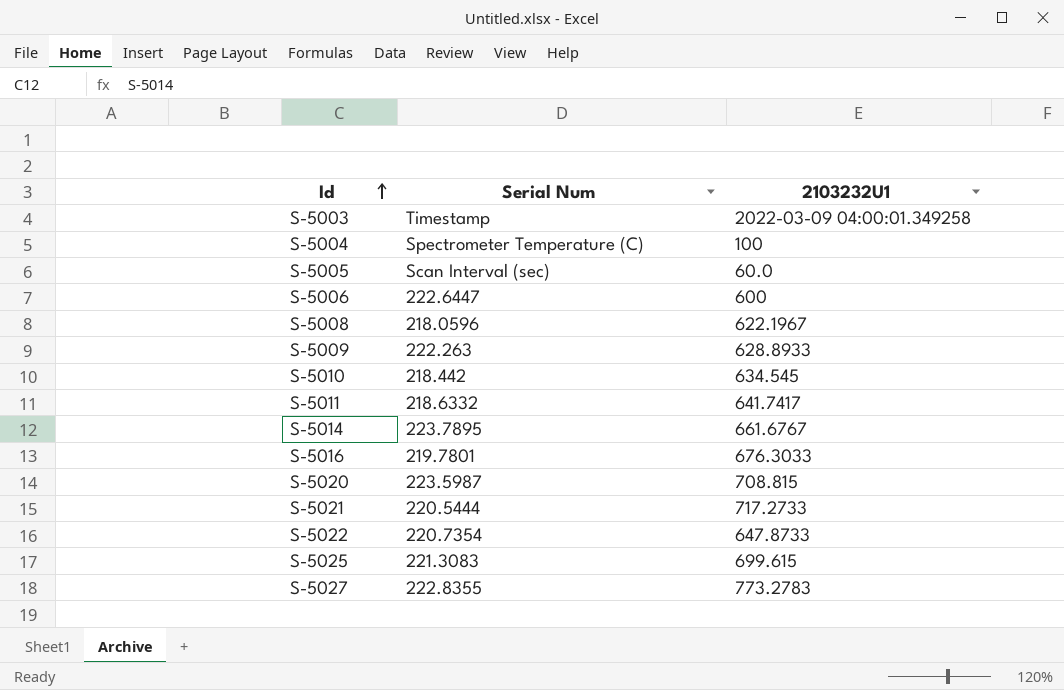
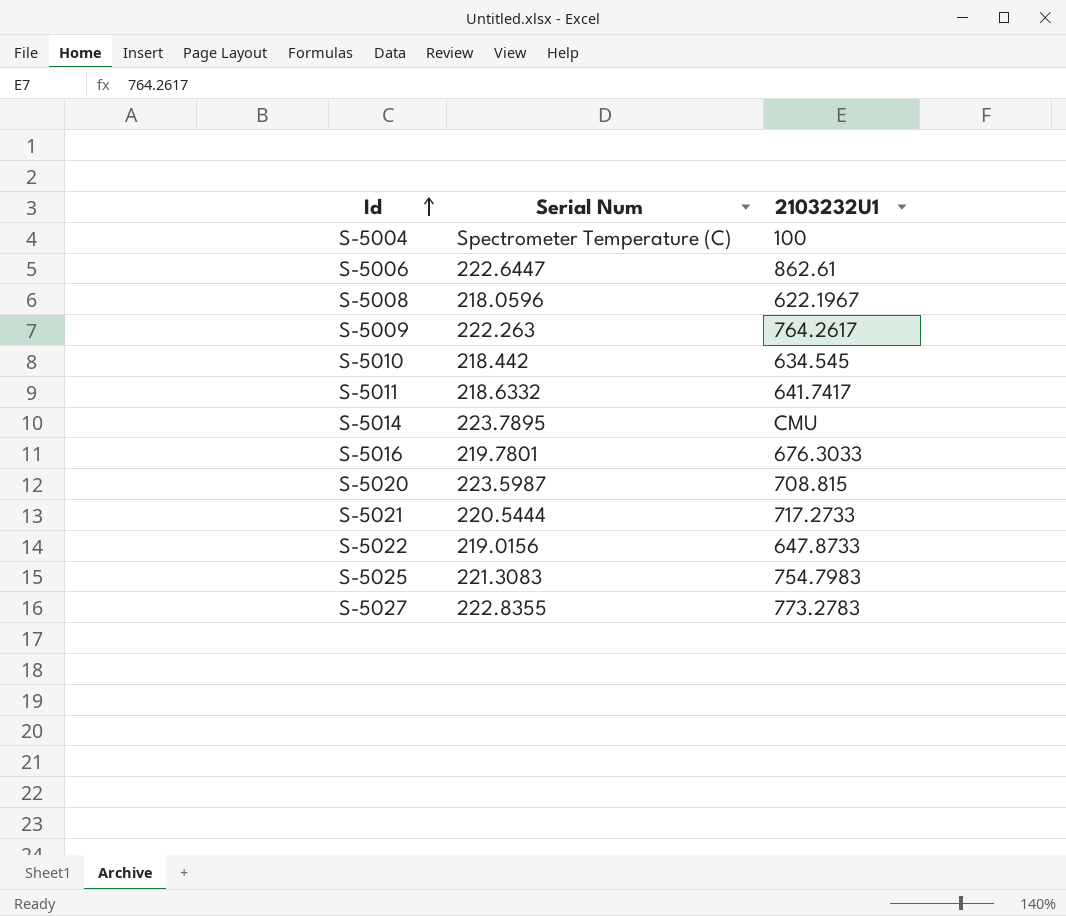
row S-5003: Timestamp | 2022-03-09 04:00:01.349258 -> none
row S-5005: Scan Interval (sec) | 60.0 -> none
S-5006 | 2103232U1: 600 -> 862.61
S-5009 | 2103232U1: 628.8933 -> 764.2617
S-5014 | 2103232U1: 661.6767 -> CMU
S-5022 | Serial Num: 220.7354 -> 219.0156
S-5025 | 2103232U1: 699.615 -> 754.7983

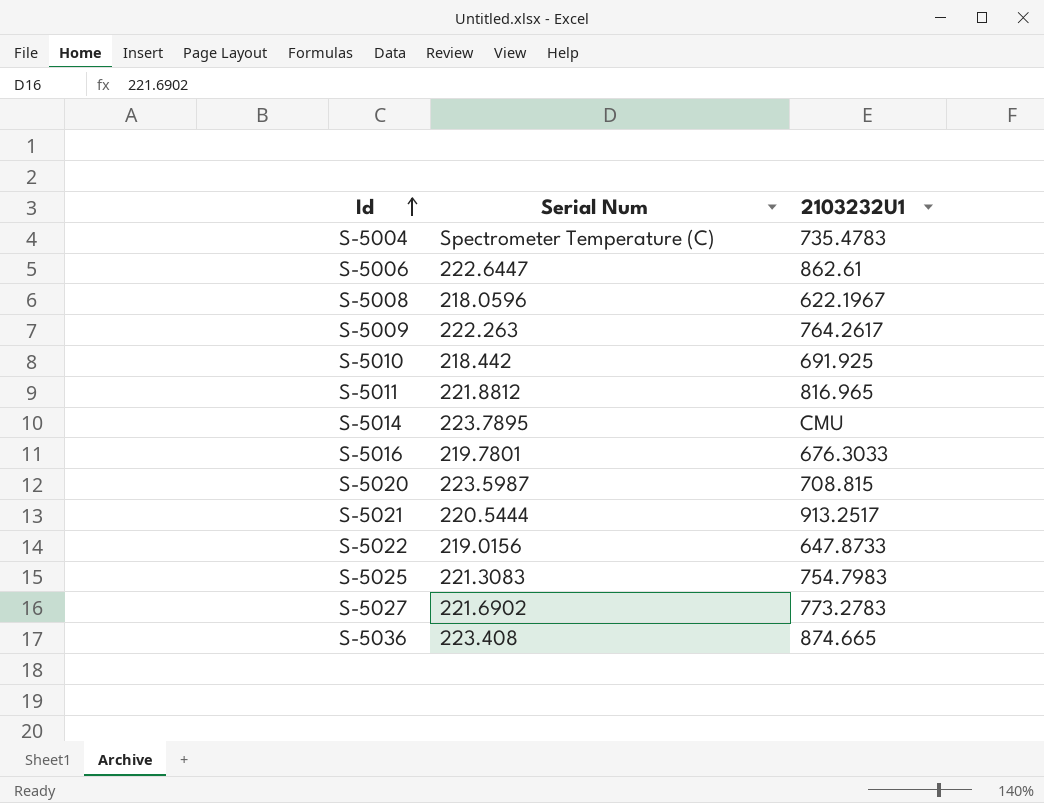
S-5004 | 2103232U1: 100 -> 735.4783
S-5010 | 2103232U1: 634.545 -> 691.925
S-5011 | Serial Num: 218.6332 -> 221.8812
S-5011 | 2103232U1: 641.7417 -> 816.965
S-5021 | 2103232U1: 717.2733 -> 913.2517
S-5027 | Serial Num: 222.8355 -> 221.6902
row S-5036: none -> 223.408 | 874.665

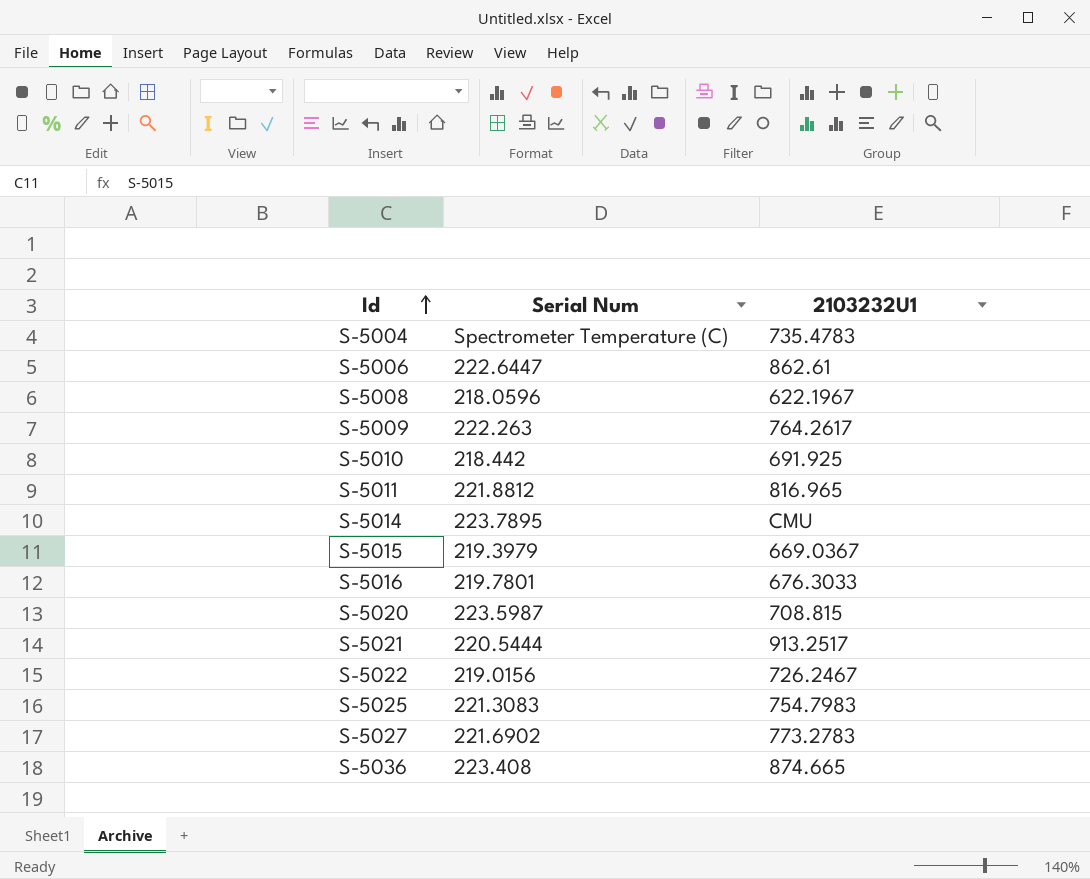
row S-5015: none -> 219.3979 | 669.0367
S-5022 | 2103232U1: 647.8733 -> 726.2467

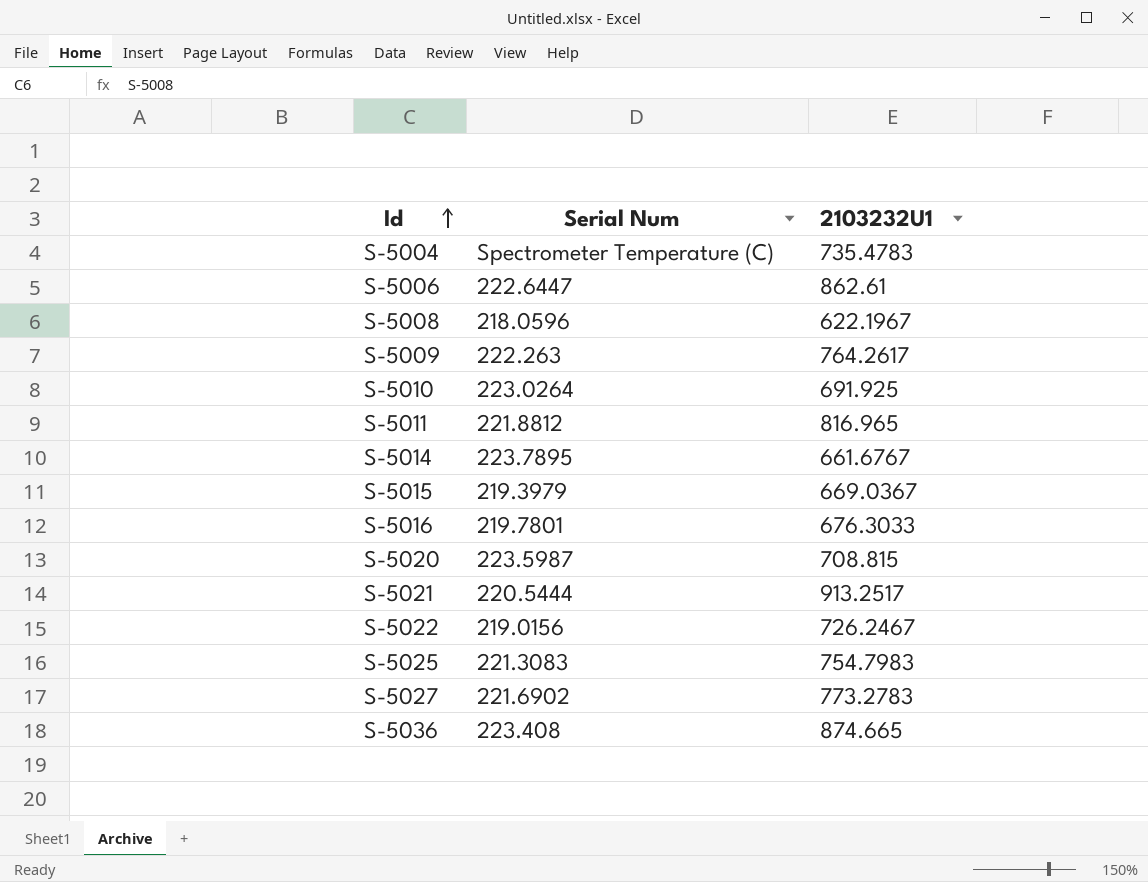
S-5010 | Serial Num: 218.442 -> 223.0264
S-5014 | 2103232U1: CMU -> 661.6767

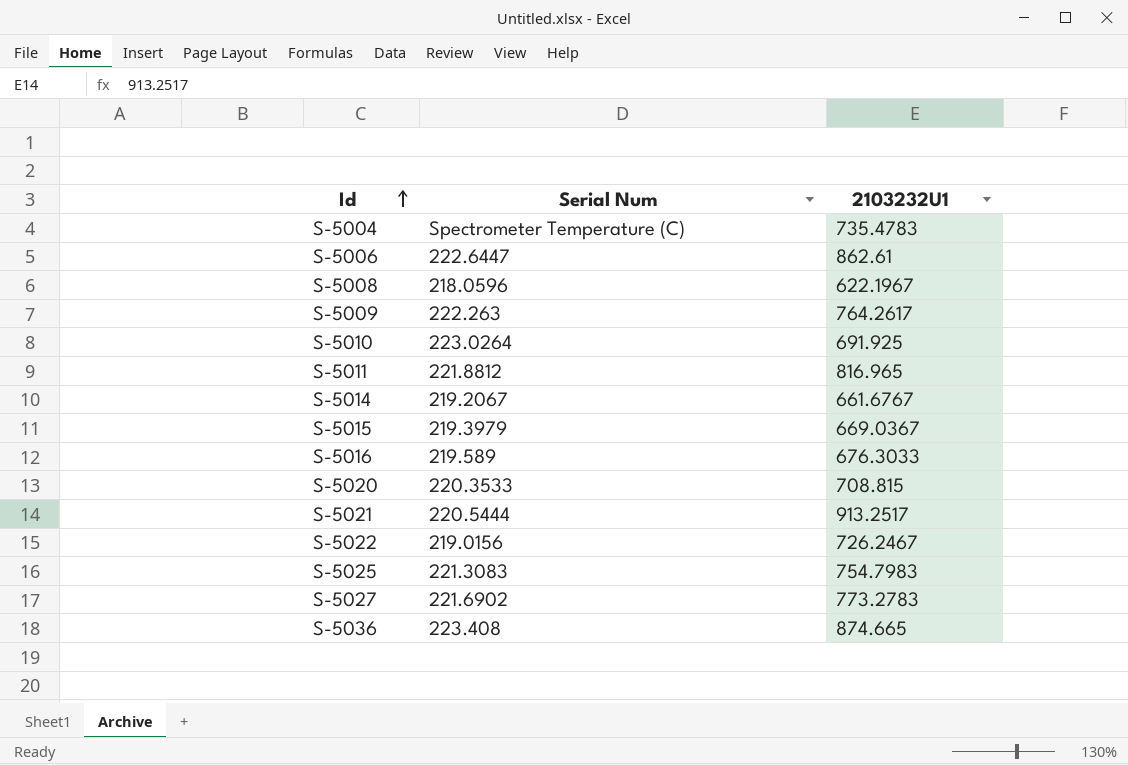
S-5014 | Serial Num: 223.7895 -> 219.2067
S-5016 | Serial Num: 219.7801 -> 219.589
S-5020 | Serial Num: 223.5987 -> 220.3533

